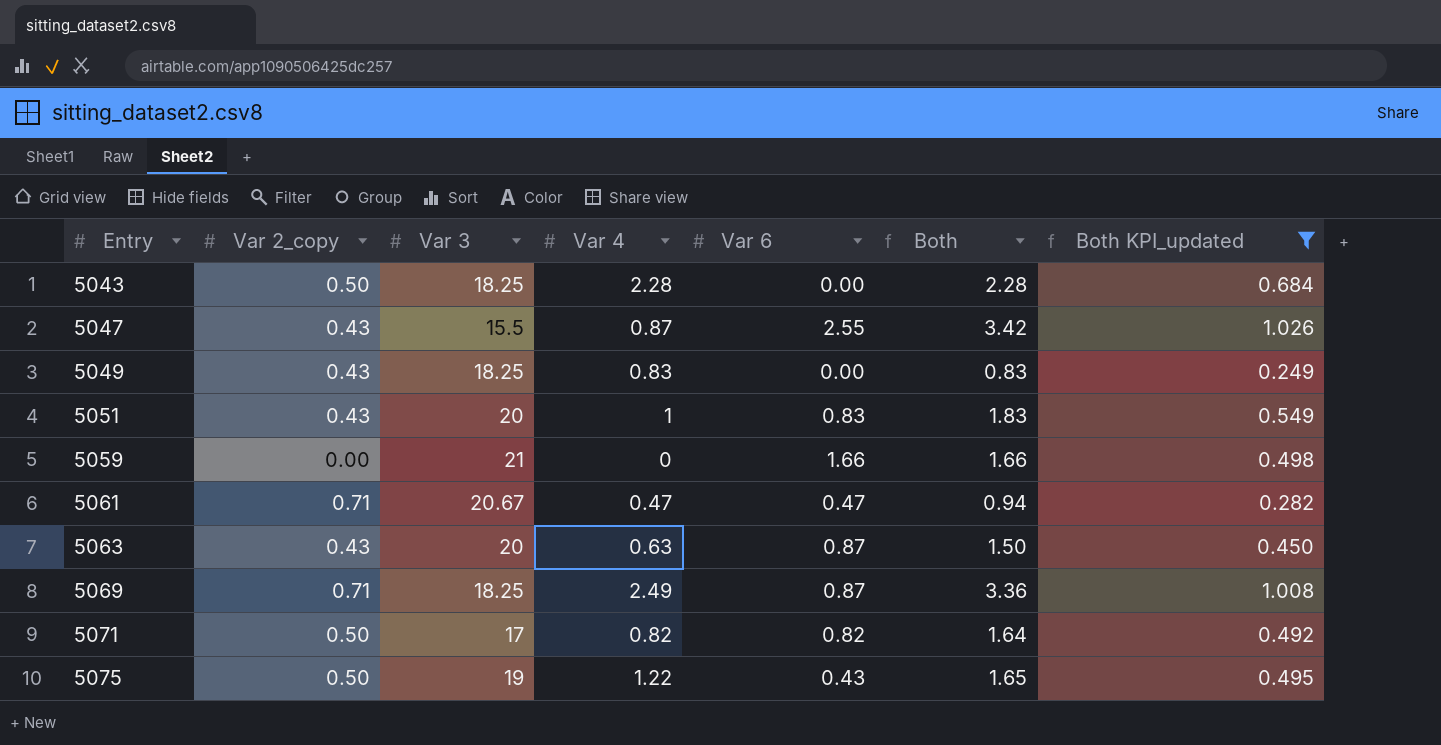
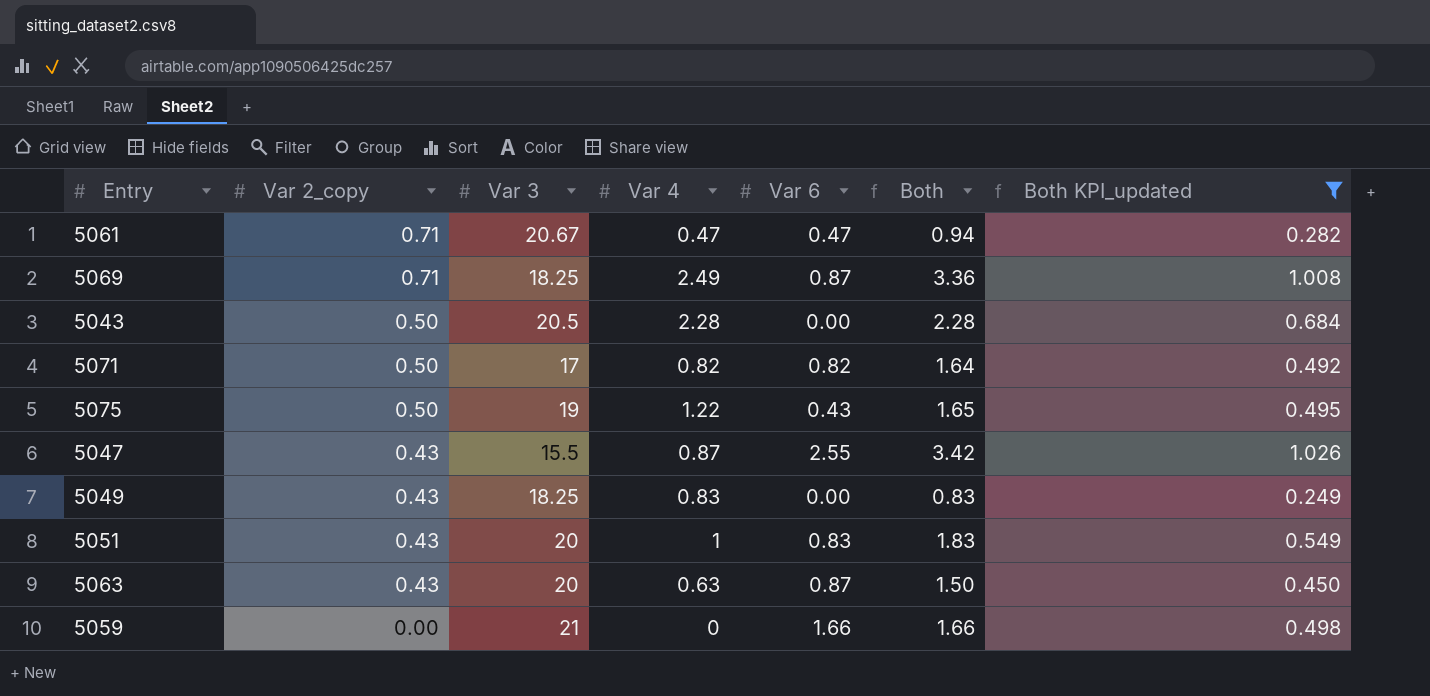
row order: Entry ascending -> Var 2_copy descending
5043 | Var 3: 18.25 -> 20.5

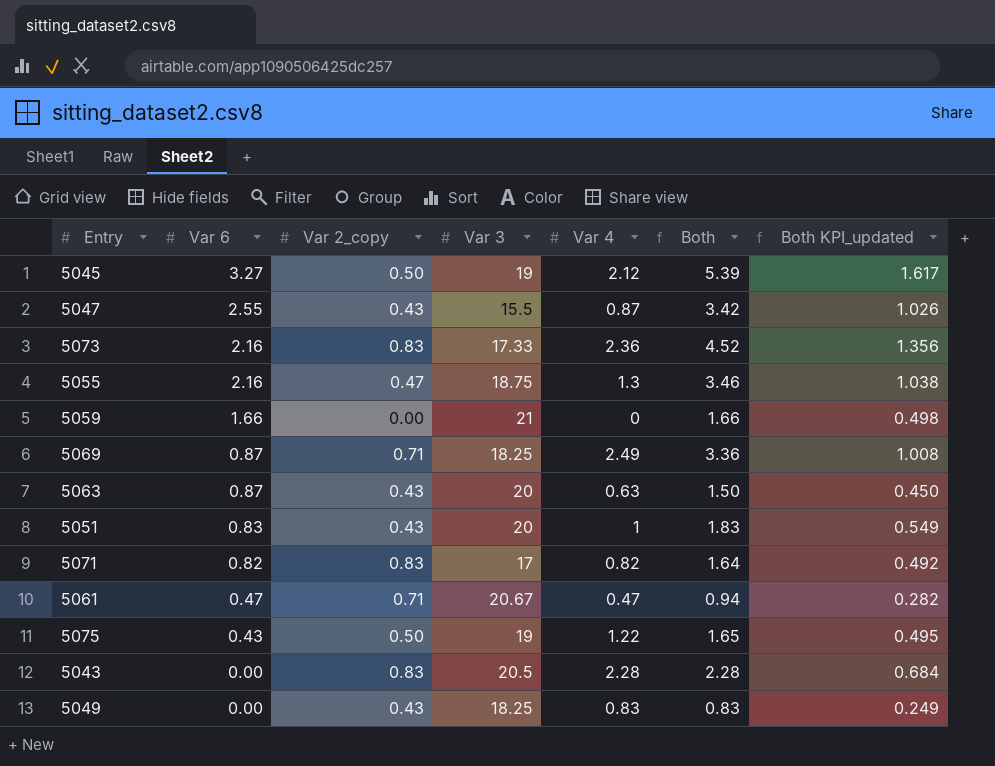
filter: Both KPI_updated <= 1.026 -> none
row order: Var 2_copy descending -> Var 6 descending
column Var 6 | position: 5 -> 2
5071 | Var 2_copy: 0.50 -> 0.83
5043 | Var 2_copy: 0.50 -> 0.83

